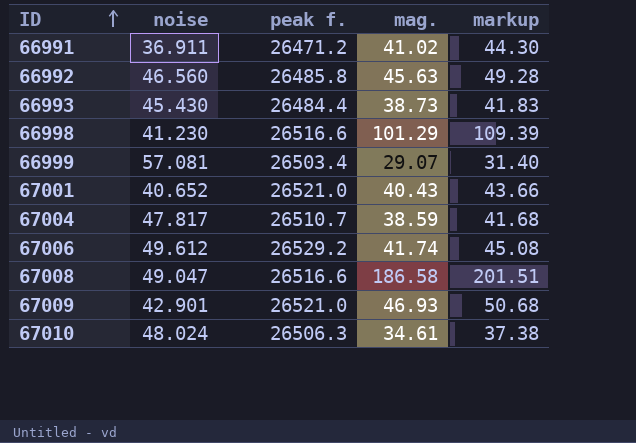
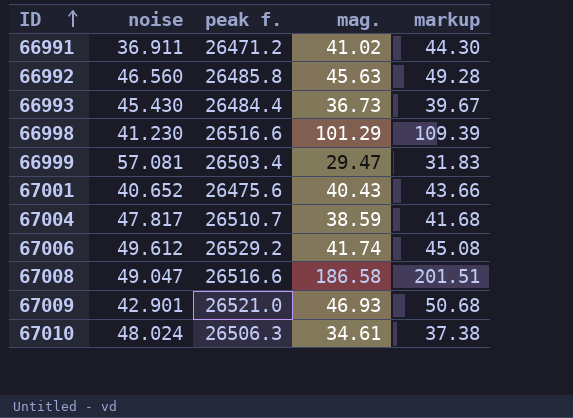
66993 | mag.: 38.73 -> 36.73
66993 | markup: 41.83 -> 39.67
66999 | mag.: 29.07 -> 29.47
66999 | markup: 31.40 -> 31.83
67001 | peak f.: 26521.0 -> 26475.6

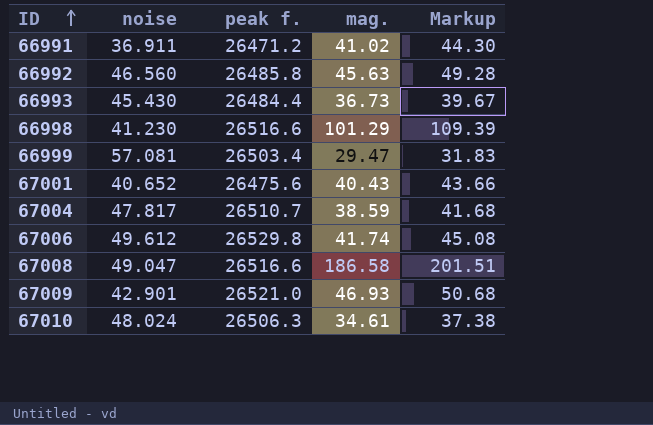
column name: markup -> Markup
67006 | peak f.: 26529.2 -> 26529.8

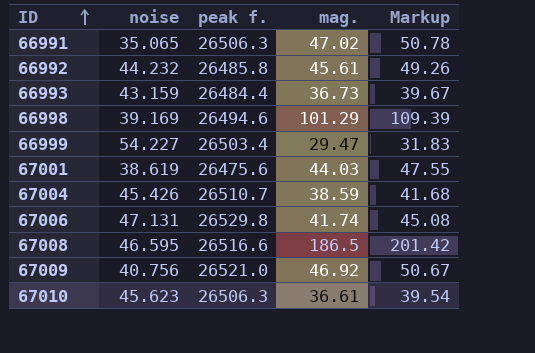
66991 | noise: 36.911 -> 35.065
66991 | peak f.: 26471.2 -> 26506.3
66991 | mag.: 41.02 -> 47.02
66991 | Markup: 44.30 -> 50.78
66992 | noise: 46.560 -> 44.232
66992 | mag.: 45.63 -> 45.61
66992 | Markup: 49.28 -> 49.26
66993 | noise: 45.430 -> 43.159
66998 | noise: 41.230 -> 39.169
66998 | peak f.: 26516.6 -> 26494.6
66999 | noise: 57.081 -> 54.227
67001 | noise: 40.652 -> 38.619
67001 | mag.: 40.43 -> 44.03
67001 | Markup: 43.66 -> 47.55
67004 | noise: 47.817 -> 45.426
67006 | noise: 49.612 -> 47.131
67008 | noise: 49.047 -> 46.595
67008 | mag.: 186.58 -> 186.5
67008 | Markup: 201.51 -> 201.42
67009 | noise: 42.901 -> 40.756
67009 | mag.: 46.93 -> 46.92
67009 | Markup: 50.68 -> 50.67
67010 | noise: 48.024 -> 45.623
67010 | mag.: 34.61 -> 36.61
67010 | Markup: 37.38 -> 39.54

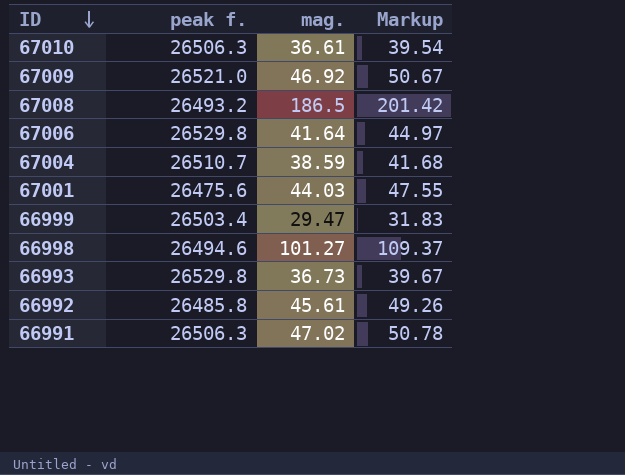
row order: ID ascending -> ID descending
column noise | position: 2 -> none
67008 | peak f.: 26516.6 -> 26493.2
67006 | mag.: 41.74 -> 41.64
67006 | Markup: 45.08 -> 44.97
66998 | mag.: 101.29 -> 101.27
66998 | Markup: 109.39 -> 109.37
66993 | peak f.: 26484.4 -> 26529.8

